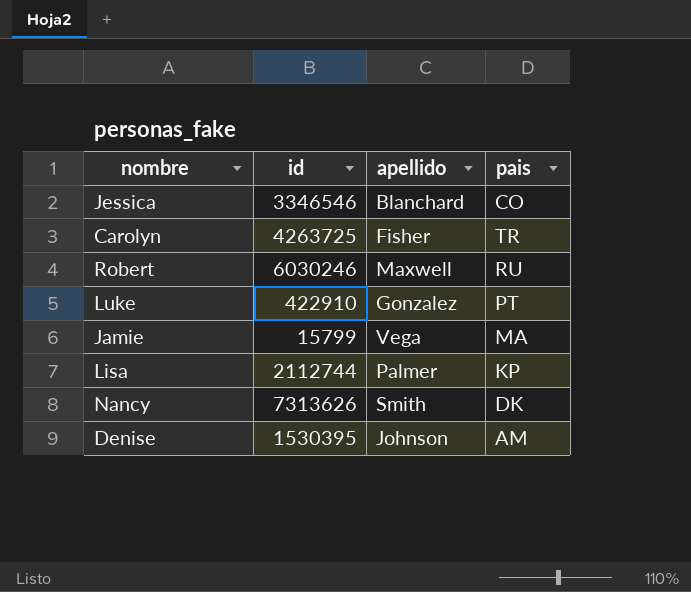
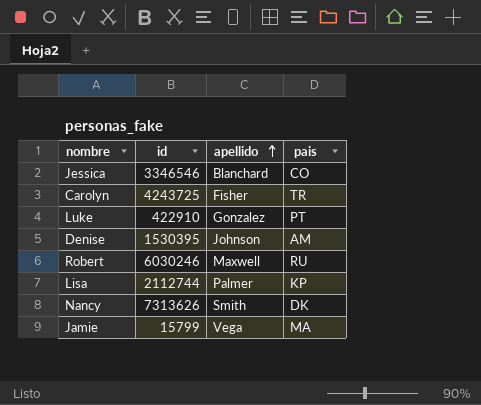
row order: none -> apellido ascending
Carolyn | id: 4263725 -> 4243725

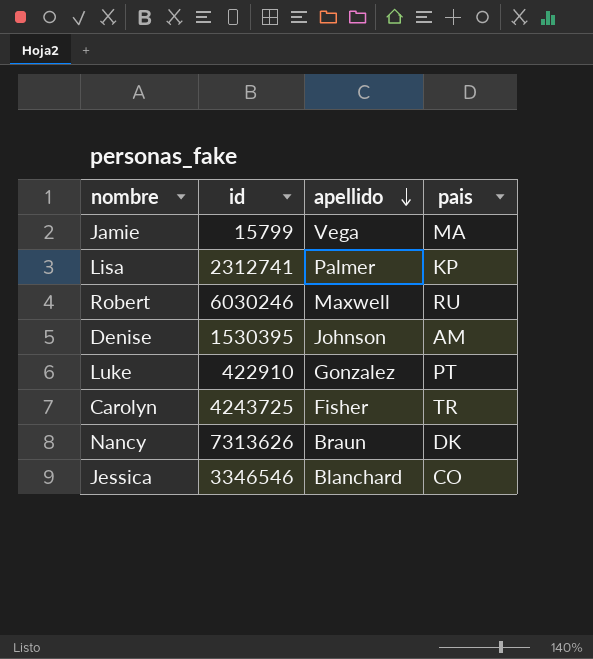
row order: apellido ascending -> apellido descending
Lisa | id: 2112744 -> 2312741
Nancy | apellido: Smith -> Braun

